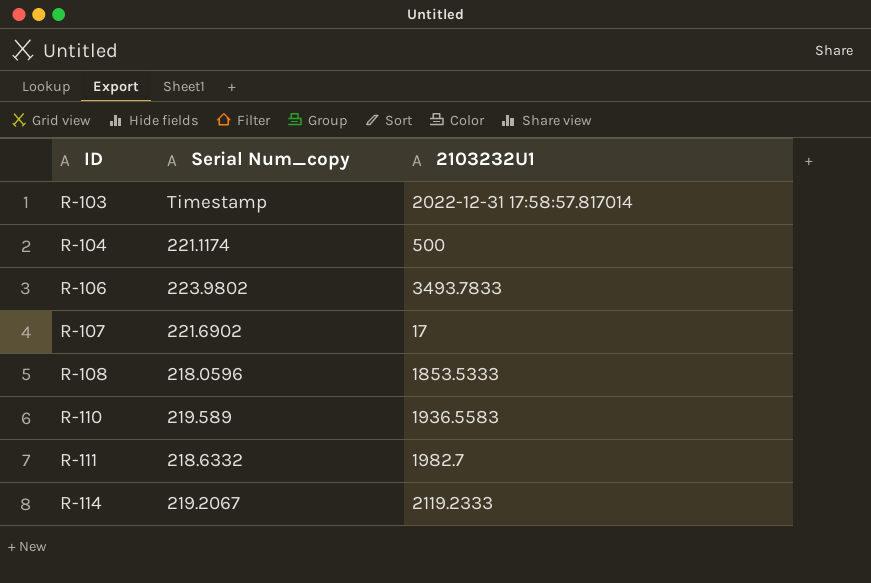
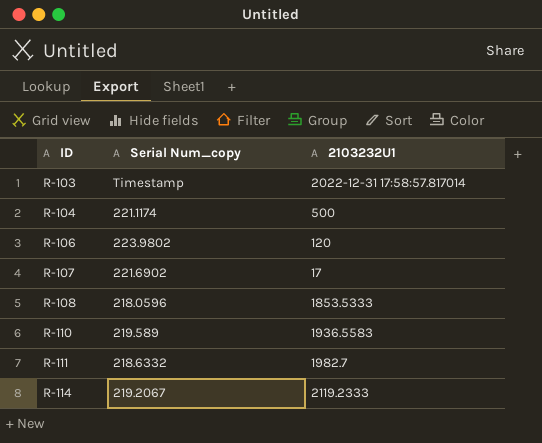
R-106 | 2103232U1: 3493.7833 -> 120

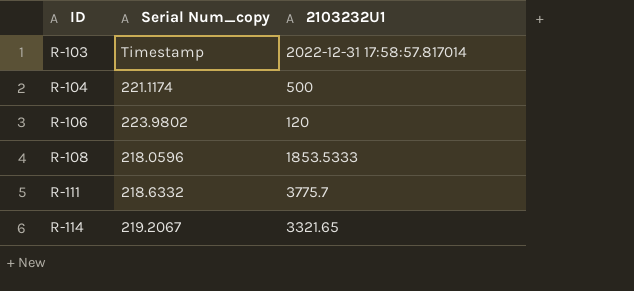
row R-107: 221.6902 | 17 -> none
row R-110: 219.589 | 1936.5583 -> none
R-111 | 2103232U1: 1982.7 -> 3775.7
R-114 | 2103232U1: 2119.2333 -> 3321.65

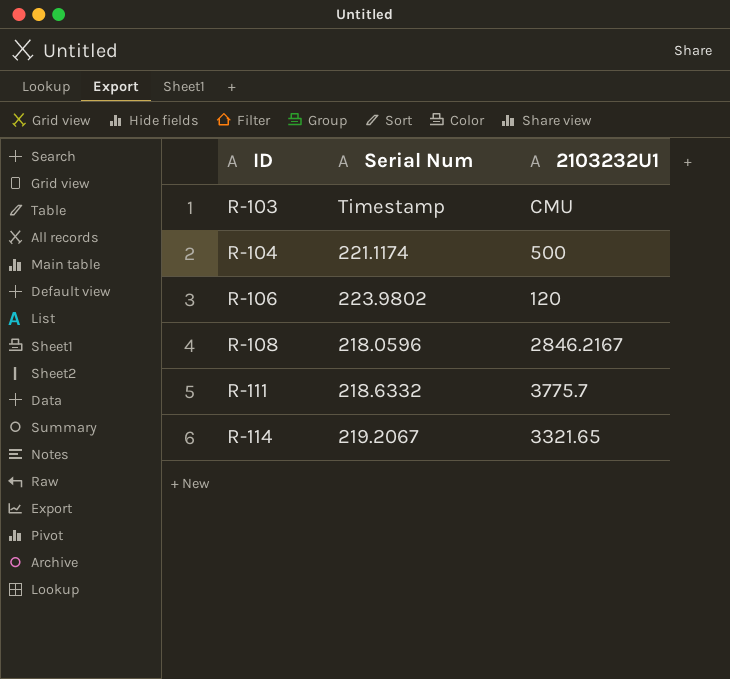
column name: Serial Num_copy -> Serial Num
R-103 | 2103232U1: 2022-12-31 17:58:57.817014 -> CMU
R-108 | 2103232U1: 1853.5333 -> 2846.2167

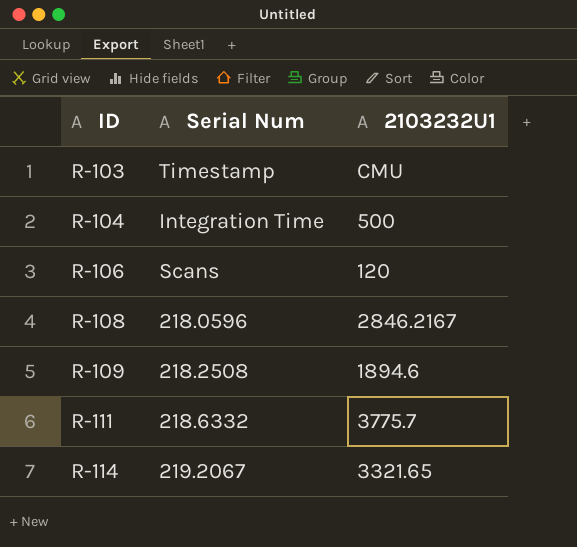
R-104 | Serial Num: 221.1174 -> Integration Time
R-106 | Serial Num: 223.9802 -> Scans
row R-109: none -> 218.2508 | 1894.6

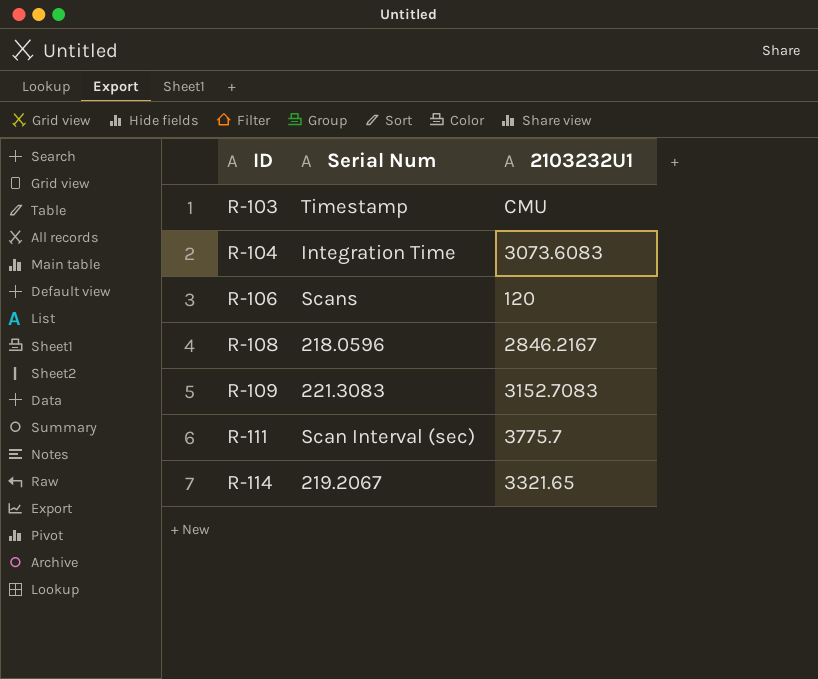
R-104 | 2103232U1: 500 -> 3073.6083
R-109 | Serial Num: 218.2508 -> 221.3083
R-109 | 2103232U1: 1894.6 -> 3152.7083
R-111 | Serial Num: 218.6332 -> Scan Interval (sec)

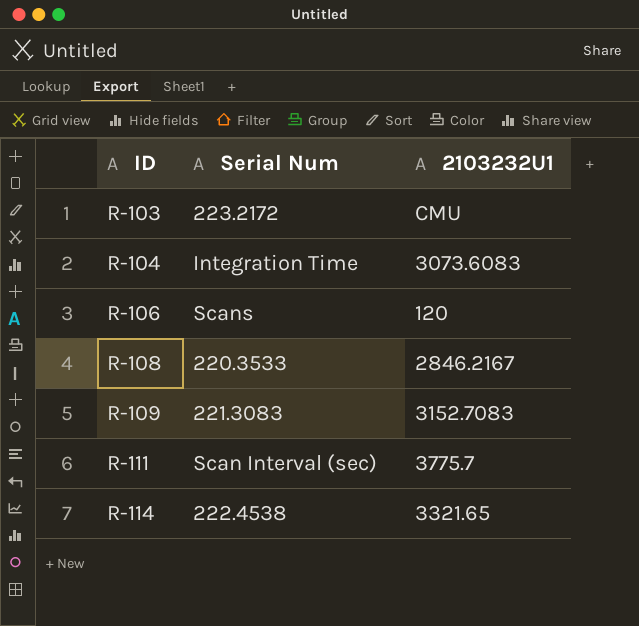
R-103 | Serial Num: Timestamp -> 223.2172
R-108 | Serial Num: 218.0596 -> 220.3533
R-114 | Serial Num: 219.2067 -> 222.4538

